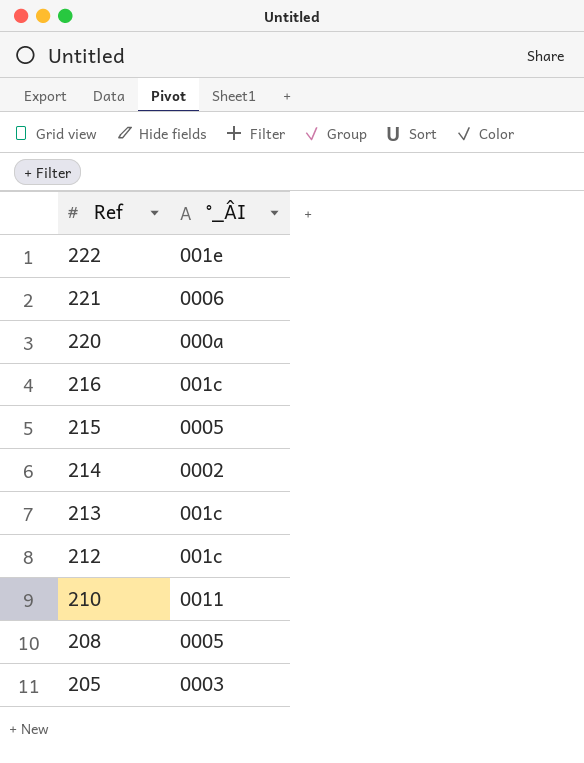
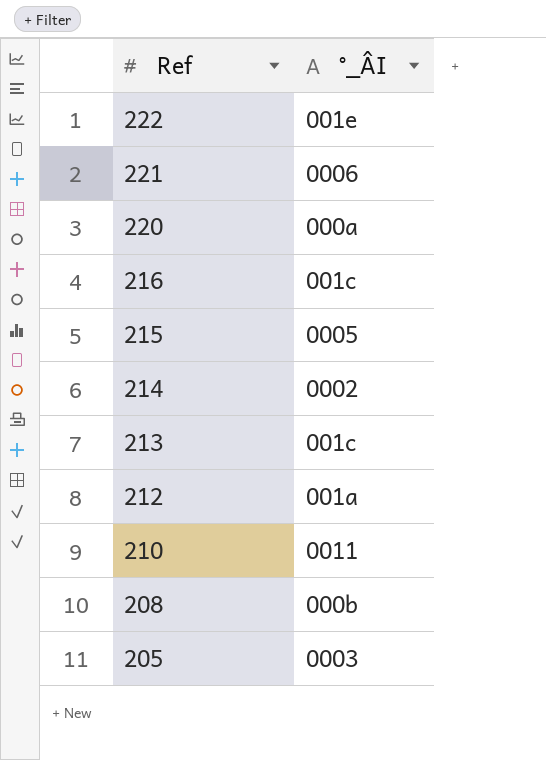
212 | °_ÂI: 001c -> 001a
208 | °_ÂI: 0005 -> 000b

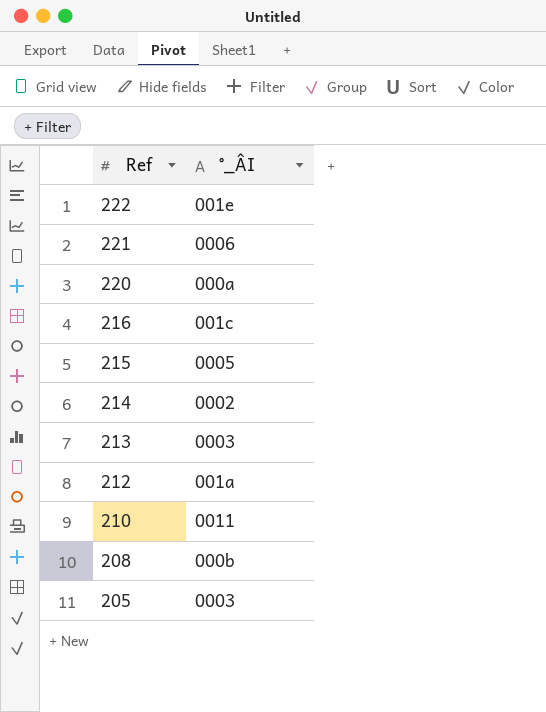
213 | °_ÂI: 001c -> 0003

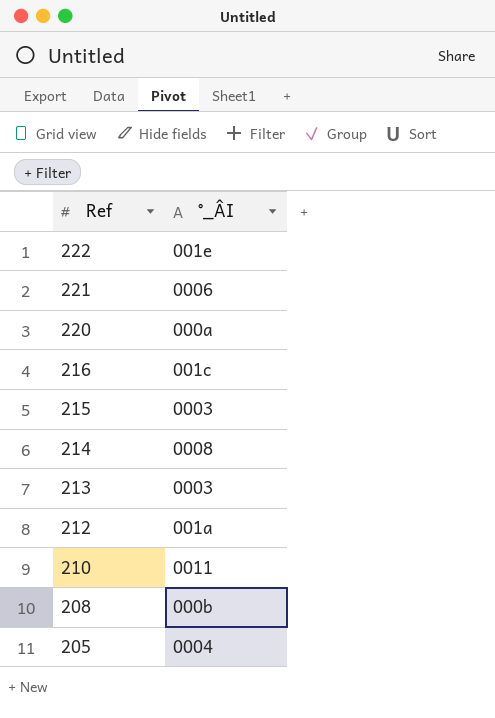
215 | °_ÂI: 0005 -> 0003
214 | °_ÂI: 0002 -> 0008
205 | °_ÂI: 0003 -> 0004

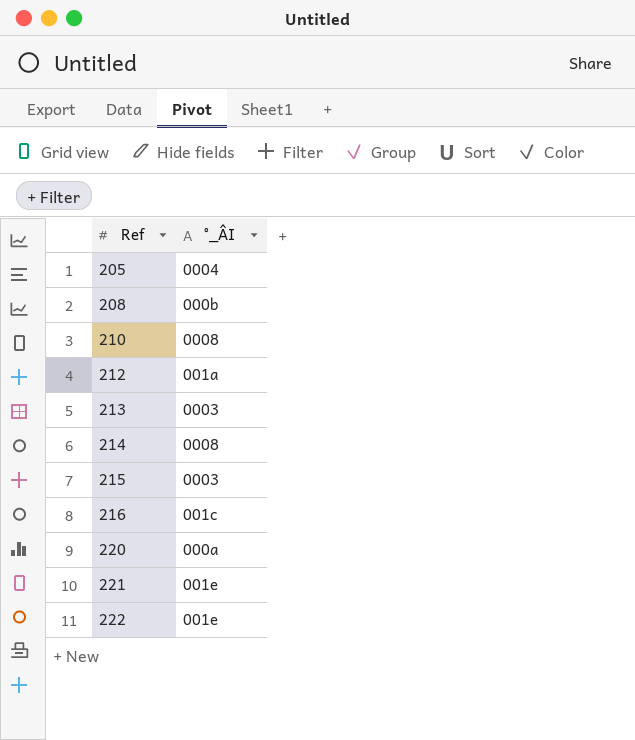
row order: Ref descending -> Ref ascending
210 | °_ÂI: 0011 -> 0008
221 | °_ÂI: 0006 -> 001e

